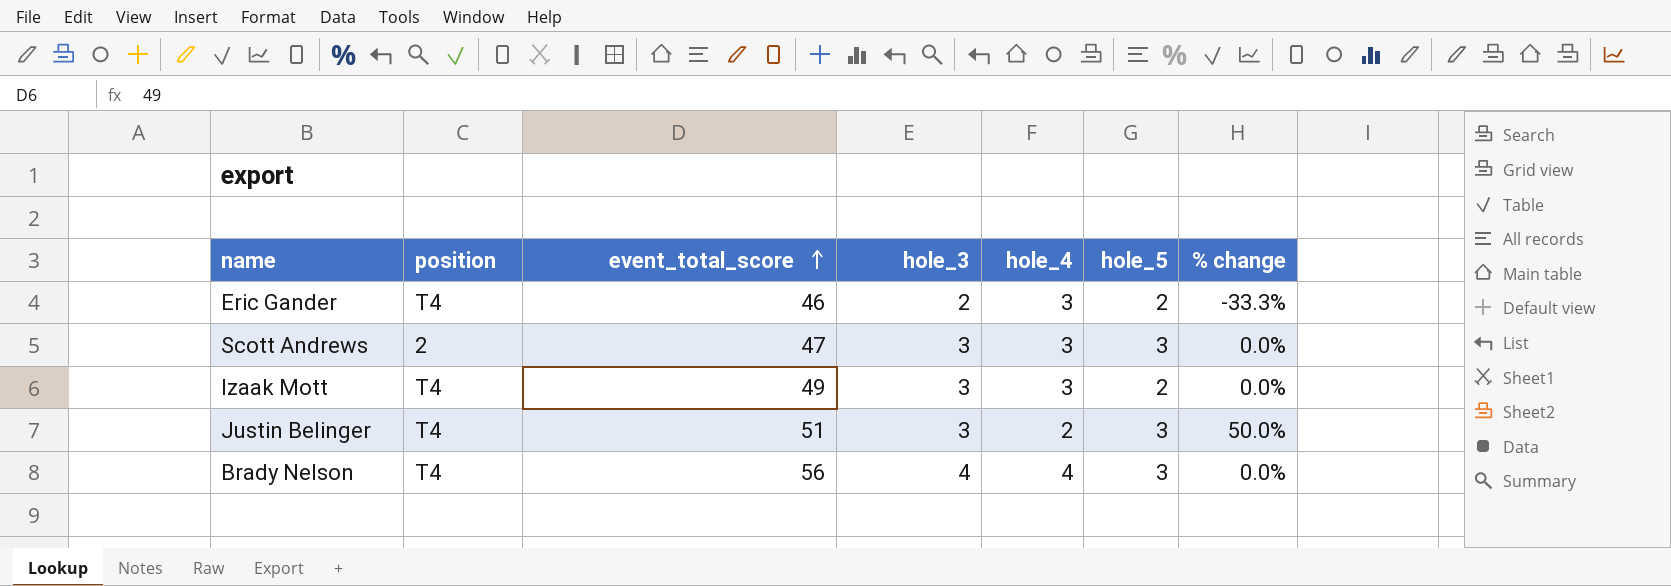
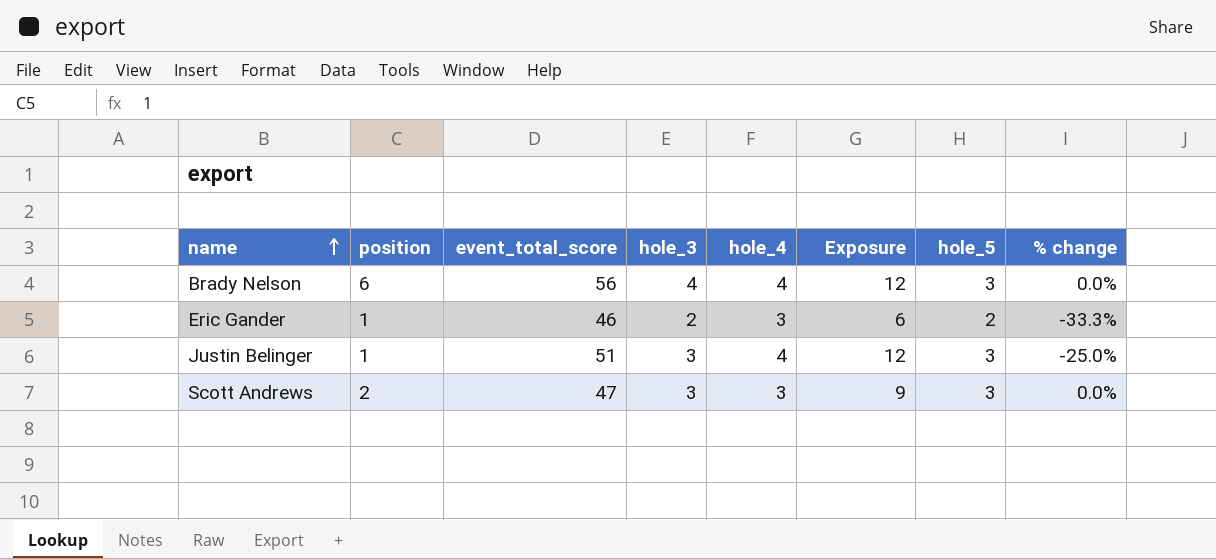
row order: event_total_score ascending -> name ascending
column Exposure | formula: none -> [hole_4] * [hole_5]
row Izaak Mott: T4 | 49 | 3 | 3 | 2 | 0.0% -> none
Brady Nelson | position: T4 -> 6
Eric Gander | position: T4 -> 1
Justin Belinger | position: T4 -> 1
Justin Belinger | hole_4: 2 -> 4
Justin Belinger | % change: 50.0% -> -25.0%

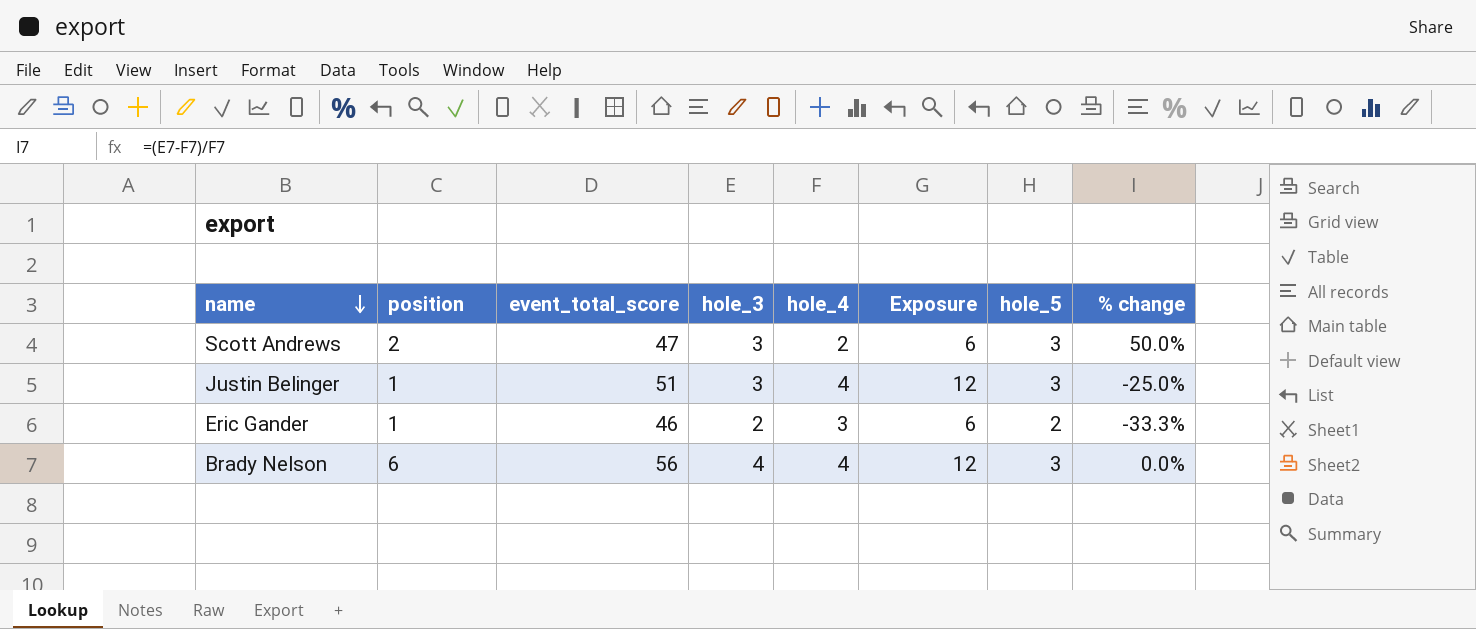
row order: name ascending -> name descending
Scott Andrews | hole_4: 3 -> 2
Scott Andrews | Exposure: 9 -> 6
Scott Andrews | % change: 0.0% -> 50.0%

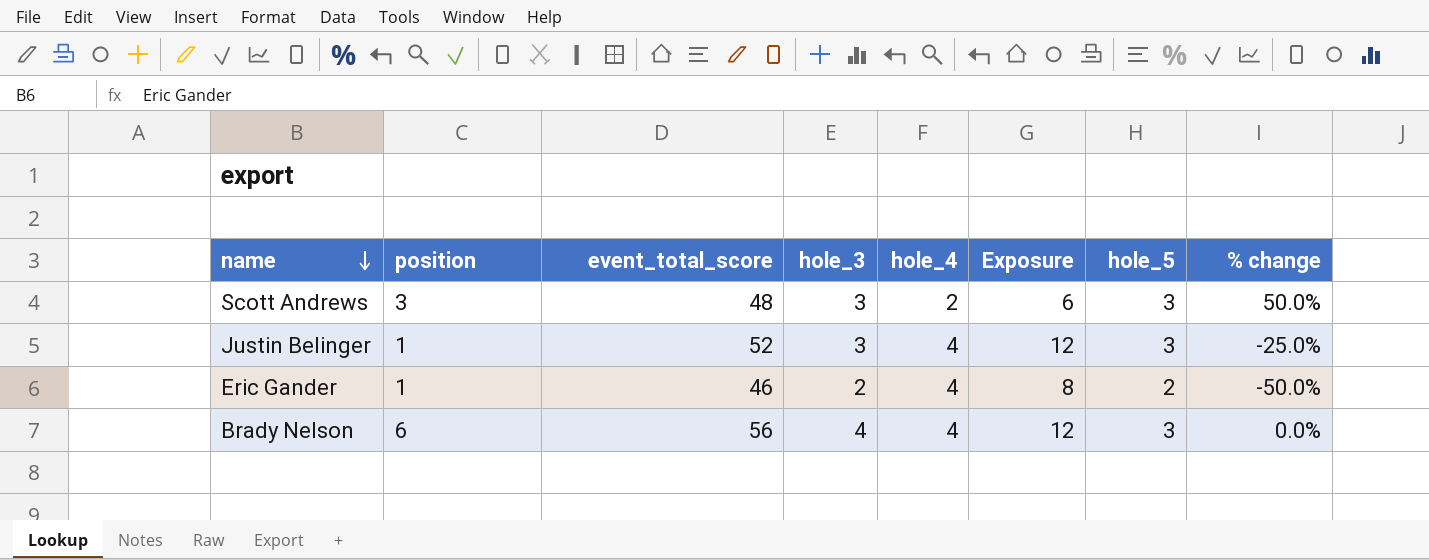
Scott Andrews | position: 2 -> 3
Scott Andrews | event_total_score: 47 -> 48
Justin Belinger | event_total_score: 51 -> 52
Eric Gander | hole_4: 3 -> 4
Eric Gander | Exposure: 6 -> 8
Eric Gander | % change: -33.3% -> -50.0%

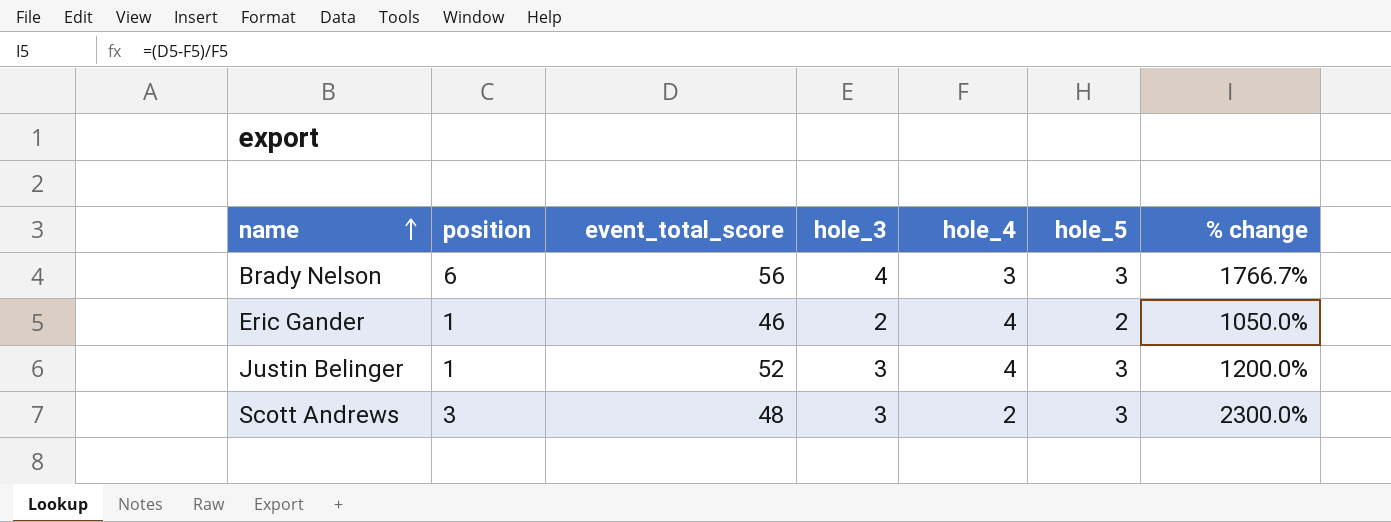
row order: name descending -> name ascending
column Exposure | formula: [hole_4] * [hole_5] -> none
column % change | formula: ([hole_3] - [hole_4]) / [hole_4] -> ([event_total_score] - [hole_4]) / [hole_4]
Brady Nelson | hole_4: 4 -> 3

